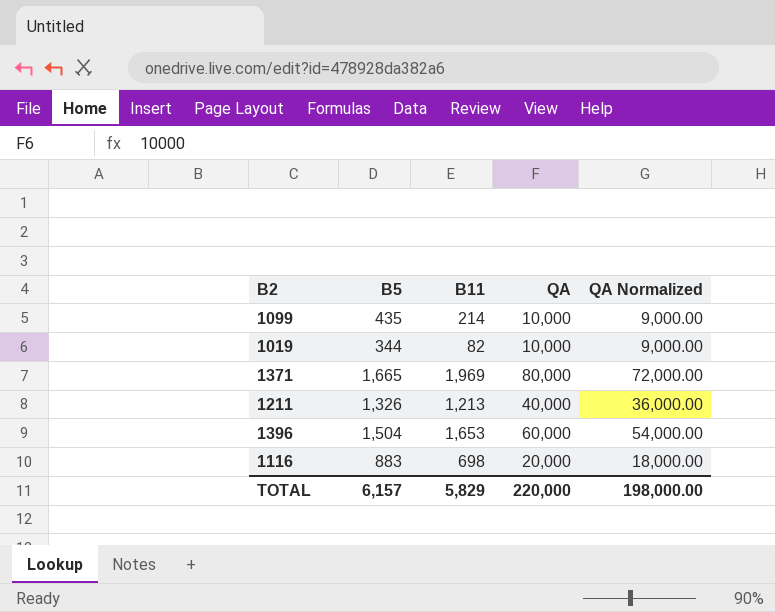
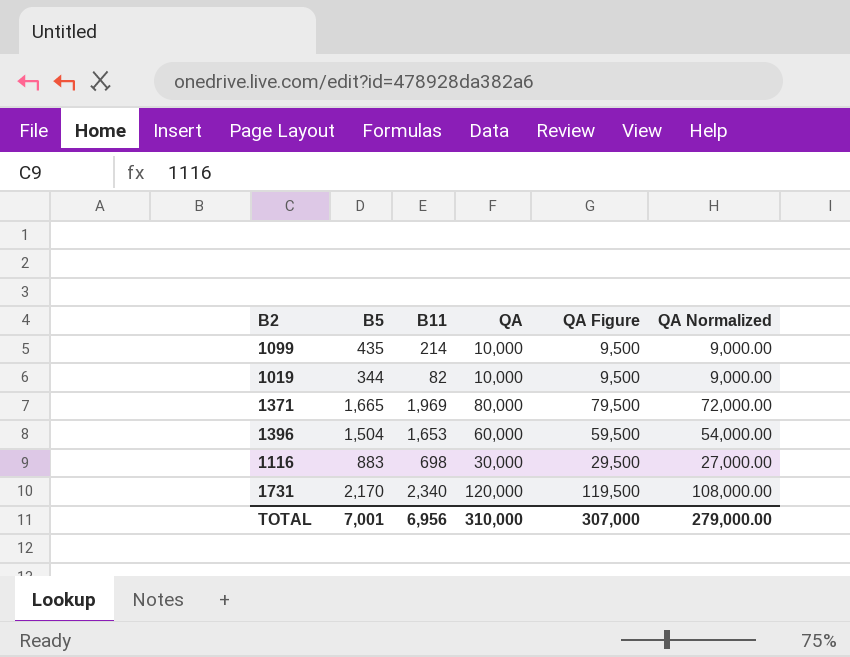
column QA Figure | formula: none -> [QA] - 500
row 1211: 1,326 | 1,213 | 40,000 | 36,000.00 -> none
1116 | QA: 20,000 -> 30,000
1116 | QA Normalized: 18,000.00 -> 27,000.00
row 1731: none -> 2,170 | 2,340 | 120,000 | 119,500 | 108,000.00
TOTAL | B5: 6,157 -> 7,001
TOTAL | B11: 5,829 -> 6,956
TOTAL | QA: 220,000 -> 310,000
TOTAL | QA Normalized: 198,000.00 -> 279,000.00

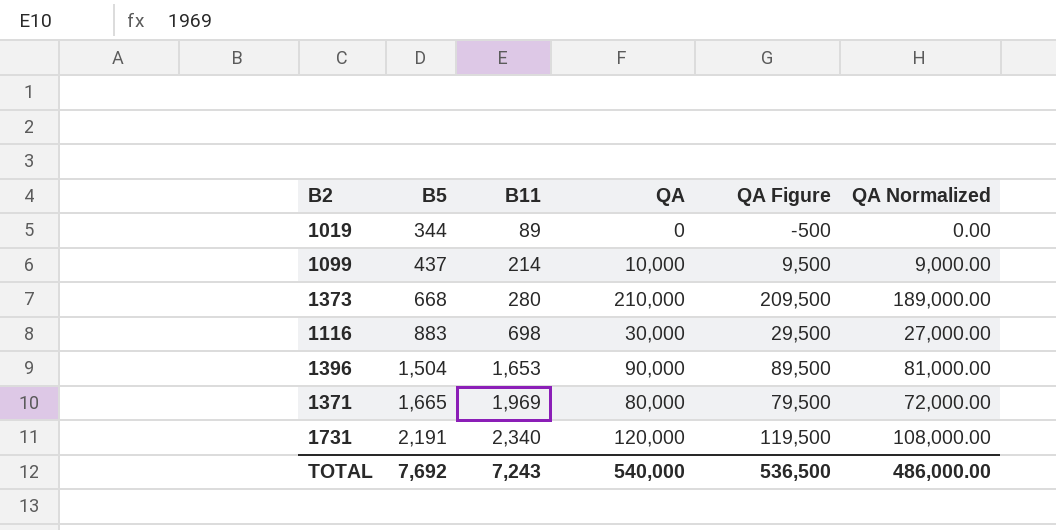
row order: none -> B5 ascending
1019 | B11: 82 -> 89
1019 | QA: 10,000 -> 0
1019 | QA Figure: 9,500 -> -500
1019 | QA Normalized: 9,000.00 -> 0.00
1099 | B5: 435 -> 437
row 1373: none -> 668 | 280 | 210,000 | 209,500 | 189,000.00
1396 | QA: 60,000 -> 90,000
1396 | QA Figure: 59,500 -> 89,500
1396 | QA Normalized: 54,000.00 -> 81,000.00
1731 | B5: 2,170 -> 2,191
TOTAL | B5: 7,001 -> 7,692
TOTAL | B11: 6,956 -> 7,243
TOTAL | QA: 310,000 -> 540,000
TOTAL | QA Figure: 307,000 -> 536,500
TOTAL | QA Normalized: 279,000.00 -> 486,000.00

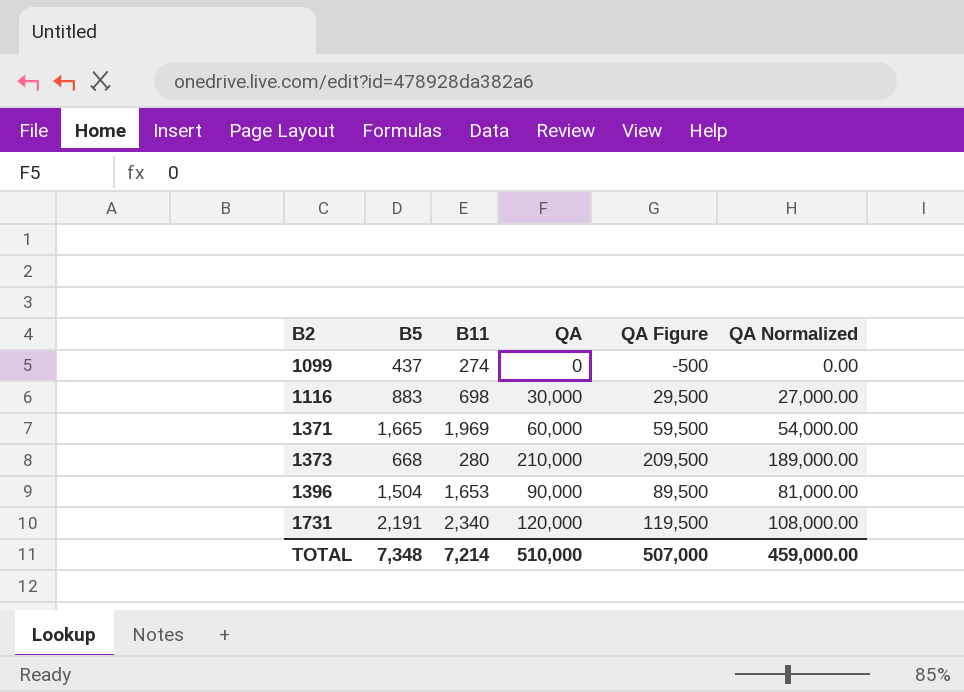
row order: B5 ascending -> B2 ascending
row 1019: 344 | 89 | 0 | -500 | 0.00 -> none
1099 | B11: 214 -> 274
1099 | QA: 10,000 -> 0
1099 | QA Figure: 9,500 -> -500
1099 | QA Normalized: 9,000.00 -> 0.00
1371 | QA: 80,000 -> 60,000
1371 | QA Figure: 79,500 -> 59,500
1371 | QA Normalized: 72,000.00 -> 54,000.00
TOTAL | B5: 7,692 -> 7,348
TOTAL | B11: 7,243 -> 7,214
TOTAL | QA: 540,000 -> 510,000
TOTAL | QA Figure: 536,500 -> 507,000
TOTAL | QA Normalized: 486,000.00 -> 459,000.00

